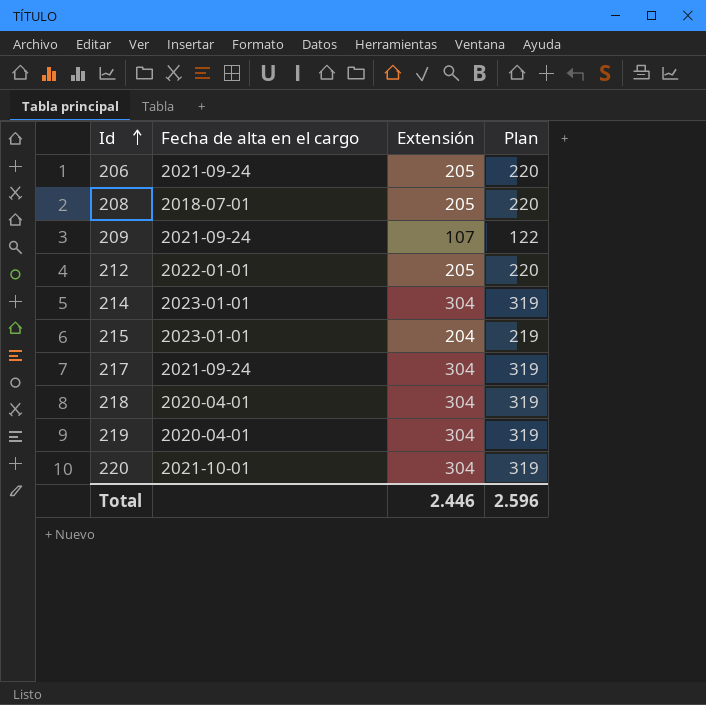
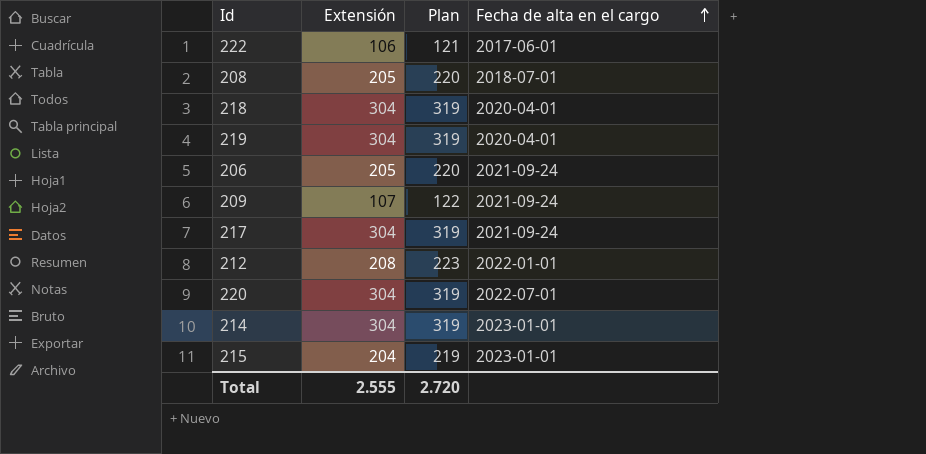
row order: Id ascending -> Fecha de alta en el cargo ascending
column Fecha de alta en el cargo | position: 2 -> 4
row 222: none -> 106 | 121 | 2017-06-01
212 | Extensión: 205 -> 208
212 | Plan: 220 -> 223
220 | Fecha de alta en el cargo: 2021-10-01 -> 2022-07-01
Total | Extensión: 2.446 -> 2.555
Total | Plan: 2.596 -> 2.720

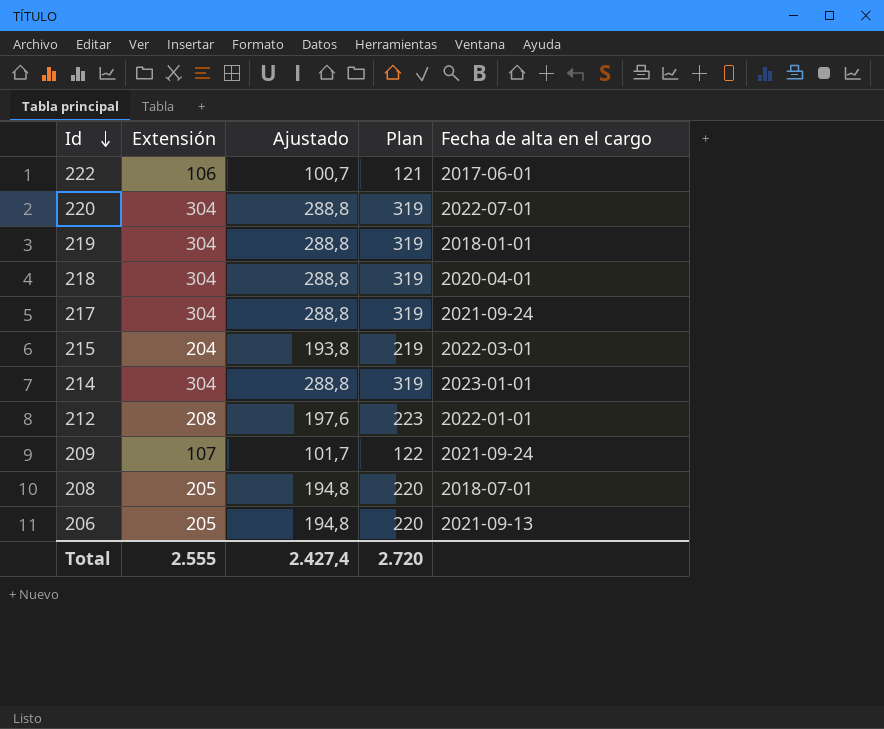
row order: Fecha de alta en el cargo ascending -> Id descending
column Ajustado | formula: none -> [Extensión] * 0,95
219 | Fecha de alta en el cargo: 2020-04-01 -> 2018-01-01
215 | Fecha de alta en el cargo: 2023-01-01 -> 2022-03-01
206 | Fecha de alta en el cargo: 2021-09-24 -> 2021-09-13

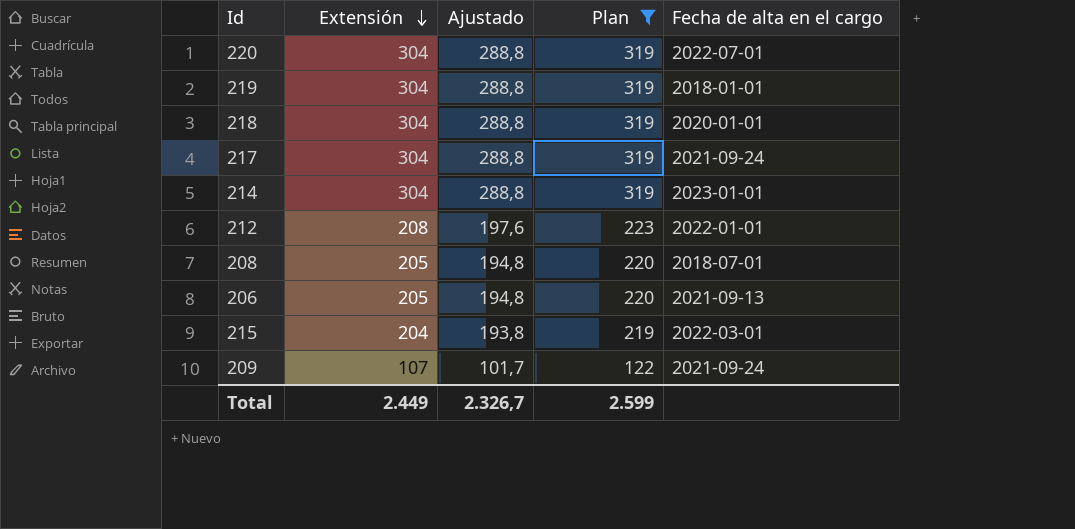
filter: none -> Plan != 121
row order: Id descending -> Extensión descending
218 | Fecha de alta en el cargo: 2020-04-01 -> 2020-01-01
Total | Extensión: 2.555 -> 2.449
Total | Ajustado: 2.427,4 -> 2.326,7
Total | Plan: 2.720 -> 2.599

